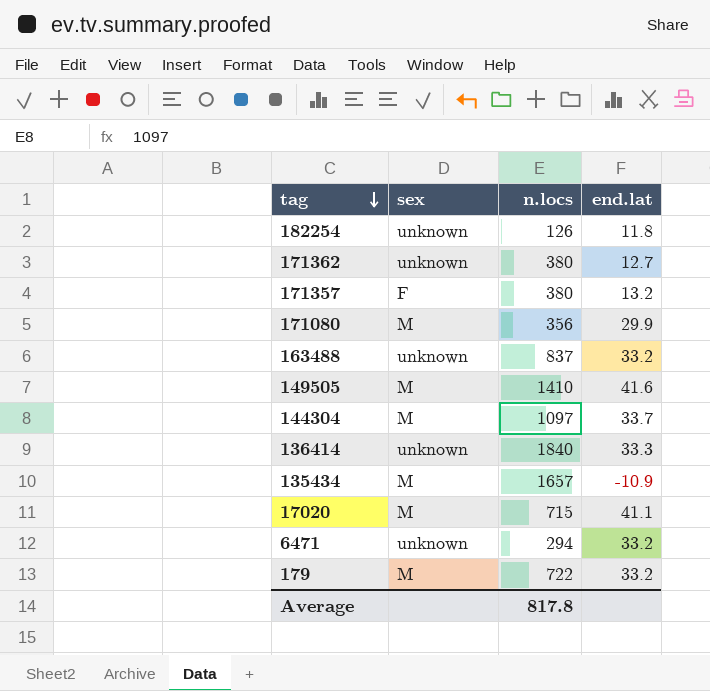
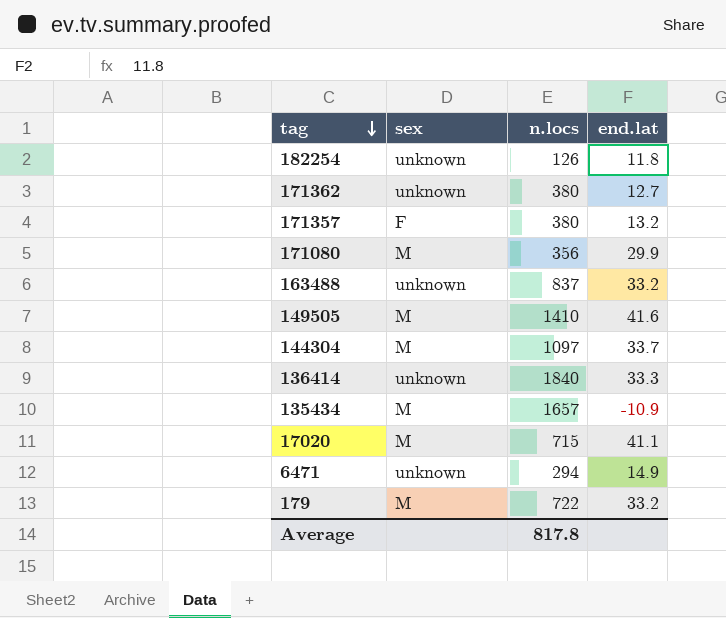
6471 | end.lat: 33.2 -> 14.9

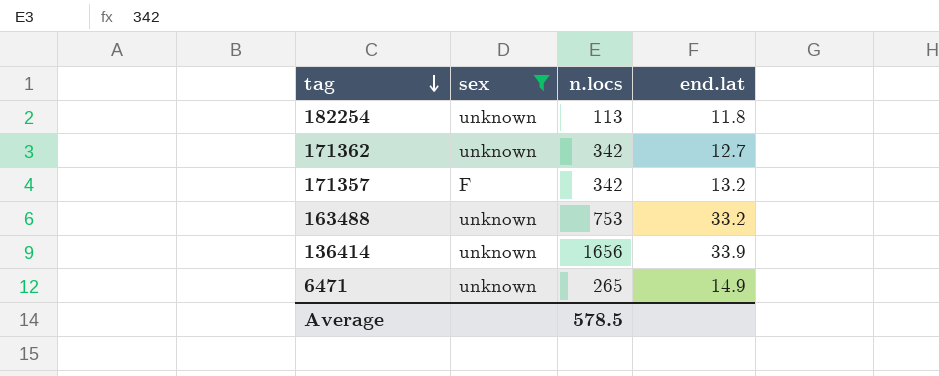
filter: none -> sex != M
182254 | n.locs: 126 -> 113
171362 | n.locs: 380 -> 342
171357 | n.locs: 380 -> 342
163488 | n.locs: 837 -> 753
136414 | n.locs: 1840 -> 1656
136414 | end.lat: 33.3 -> 33.9
6471 | n.locs: 294 -> 265
Average | n.locs: 817.8 -> 578.5

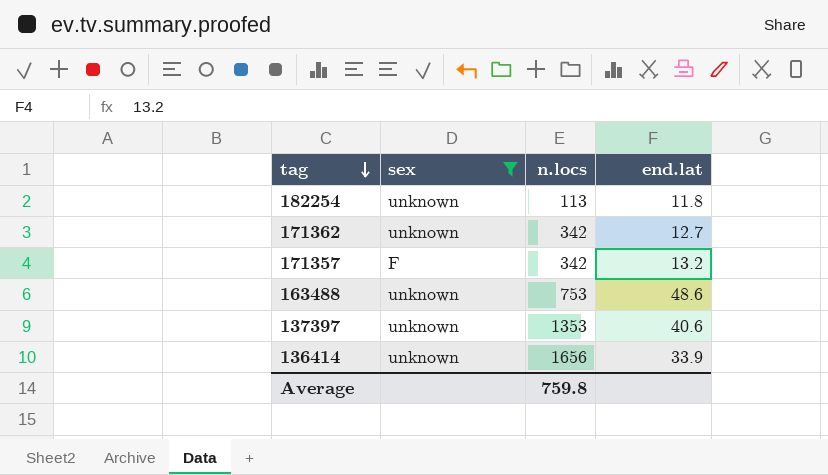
row 6471: unknown | 265 | 14.9 -> none
163488 | end.lat: 33.2 -> 48.6
row 137397: none -> unknown | 1353 | 40.6
Average | n.locs: 578.5 -> 759.8

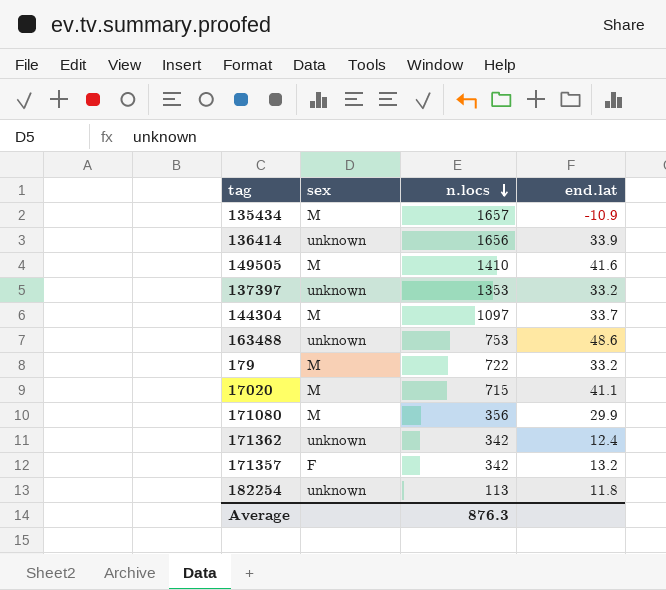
filter: sex != M -> none
row order: tag descending -> n.locs descending
137397 | end.lat: 40.6 -> 33.2
171362 | end.lat: 12.7 -> 12.4
Average | n.locs: 759.8 -> 876.3

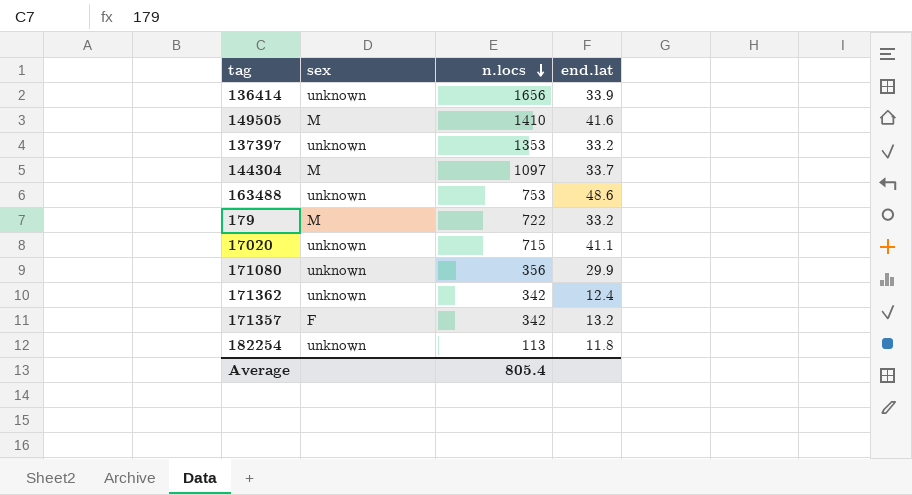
row 135434: M | 1657 | -10.9 -> none
17020 | sex: M -> unknown
171080 | sex: M -> unknown
Average | n.locs: 876.3 -> 805.4

